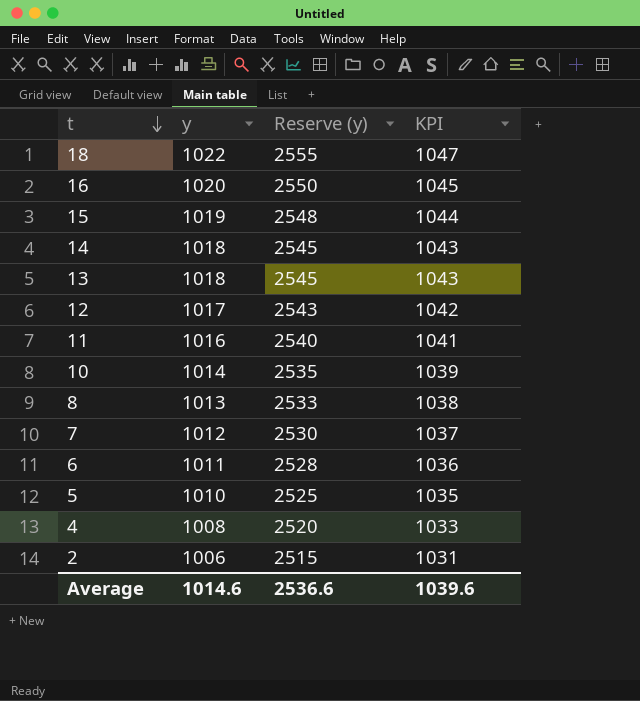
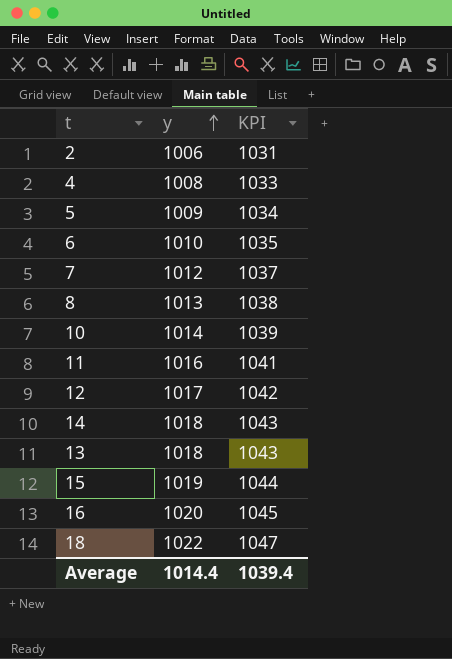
row order: t descending -> y ascending
column Reserve (y) | formula: [y] * 2.5 -> none
5 | y: 1010 -> 1009
5 | KPI: 1035 -> 1034
6 | y: 1011 -> 1010
6 | KPI: 1036 -> 1035
Average | y: 1014.6 -> 1014.4
Average | KPI: 1039.6 -> 1039.4

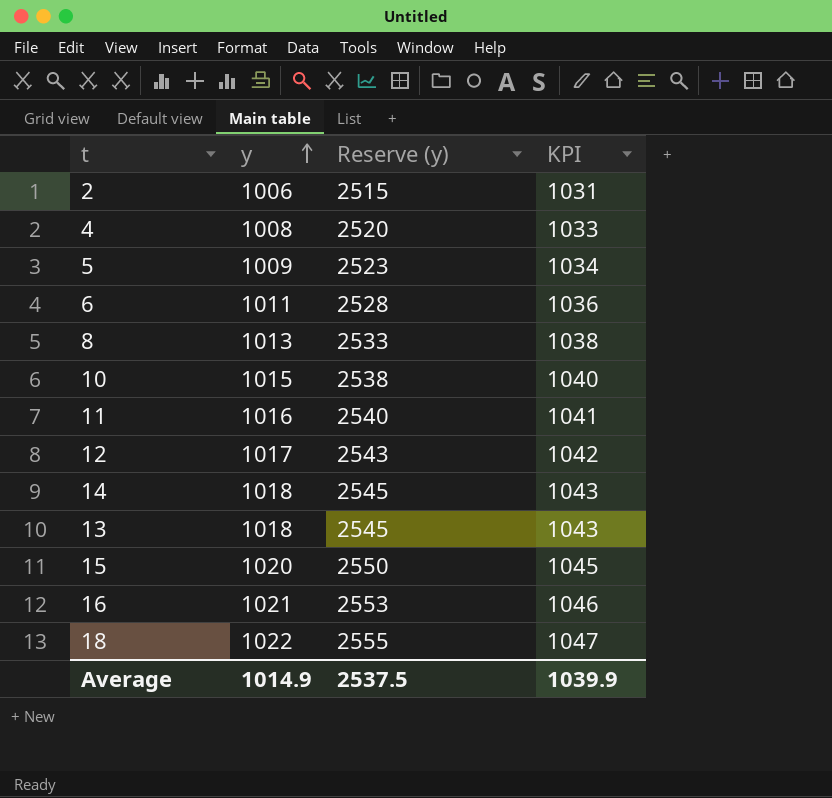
column Reserve (y) | formula: none -> [y] * 2.5
row 7: 1012 | 1037 -> none
6 | y: 1010 -> 1011
6 | KPI: 1035 -> 1036
10 | y: 1014 -> 1015
10 | KPI: 1039 -> 1040
15 | y: 1019 -> 1020
15 | KPI: 1044 -> 1045
16 | y: 1020 -> 1021
16 | KPI: 1045 -> 1046
Average | y: 1014.4 -> 1014.9
Average | KPI: 1039.4 -> 1039.9

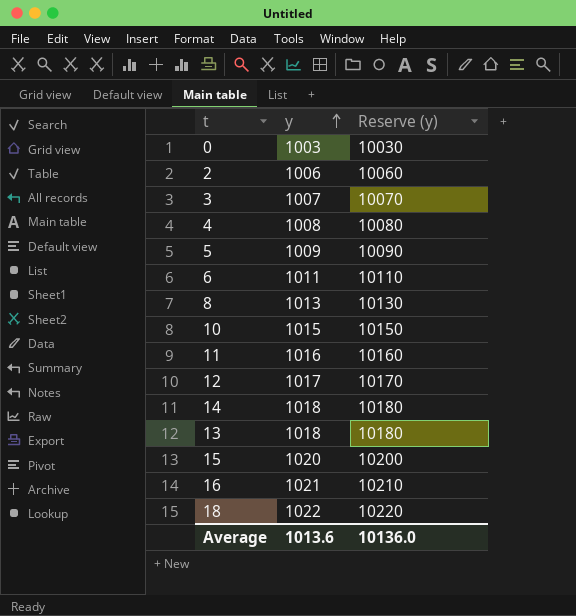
column KPI | formula: [y] + 25 -> none
column Reserve (y) | formula: [y] * 2.5 -> [y] * 10
row 0: none -> 1003 | 10030
row 3: none -> 1007 | 10070
Average | y: 1014.9 -> 1013.6
Average | Reserve (y): 2537.5 -> 10136.0

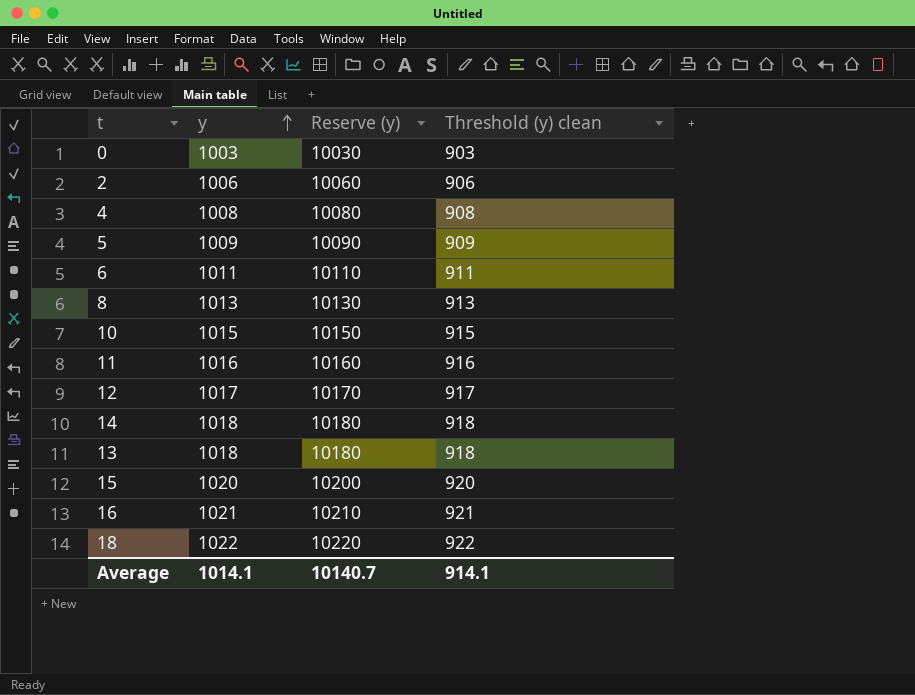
column Threshold (y) clean | formula: none -> [y] - 100
row 3: 1007 | 10070 -> none
Average | y: 1013.6 -> 1014.1
Average | Reserve (y): 10136.0 -> 10140.7

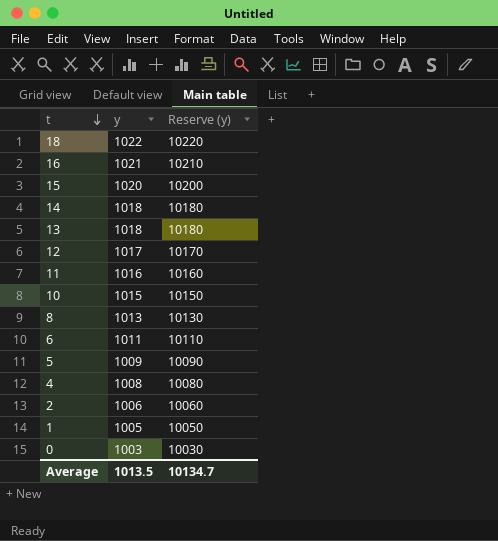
row order: y ascending -> t descending
column Threshold (y) clean | formula: [y] - 100 -> none
row 1: none -> 1005 | 10050
Average | y: 1014.1 -> 1013.5
Average | Reserve (y): 10140.7 -> 10134.7

